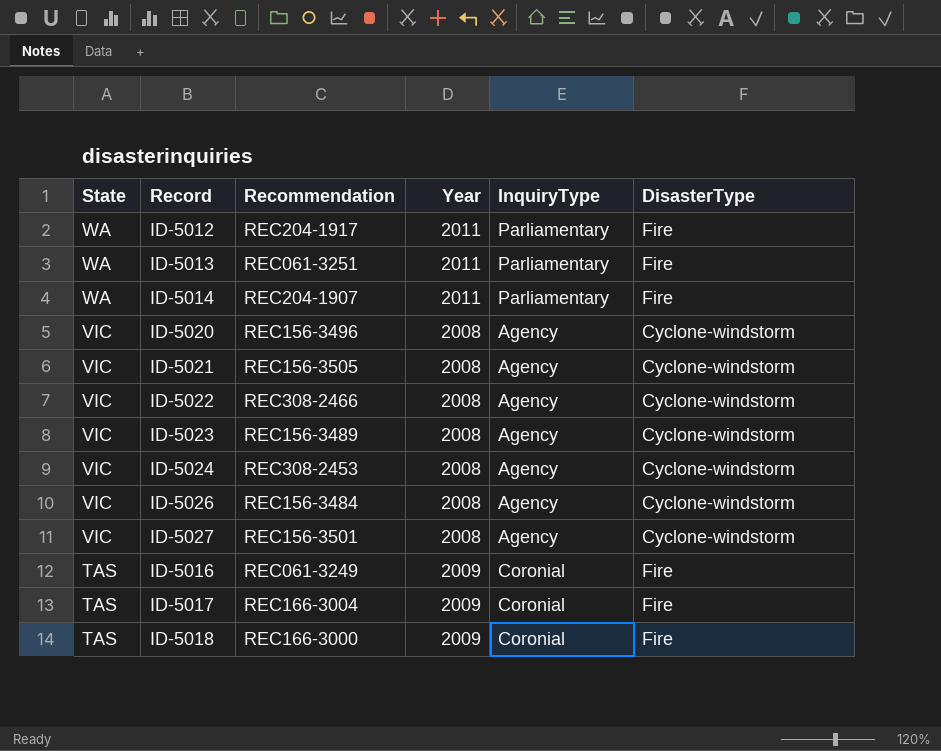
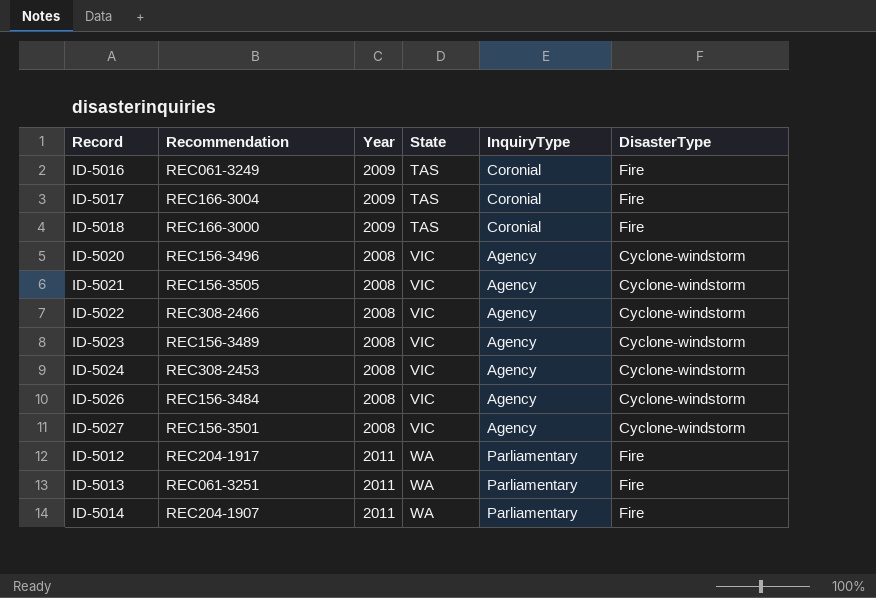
row order: State descending -> State ascending
column State | position: 1 -> 4

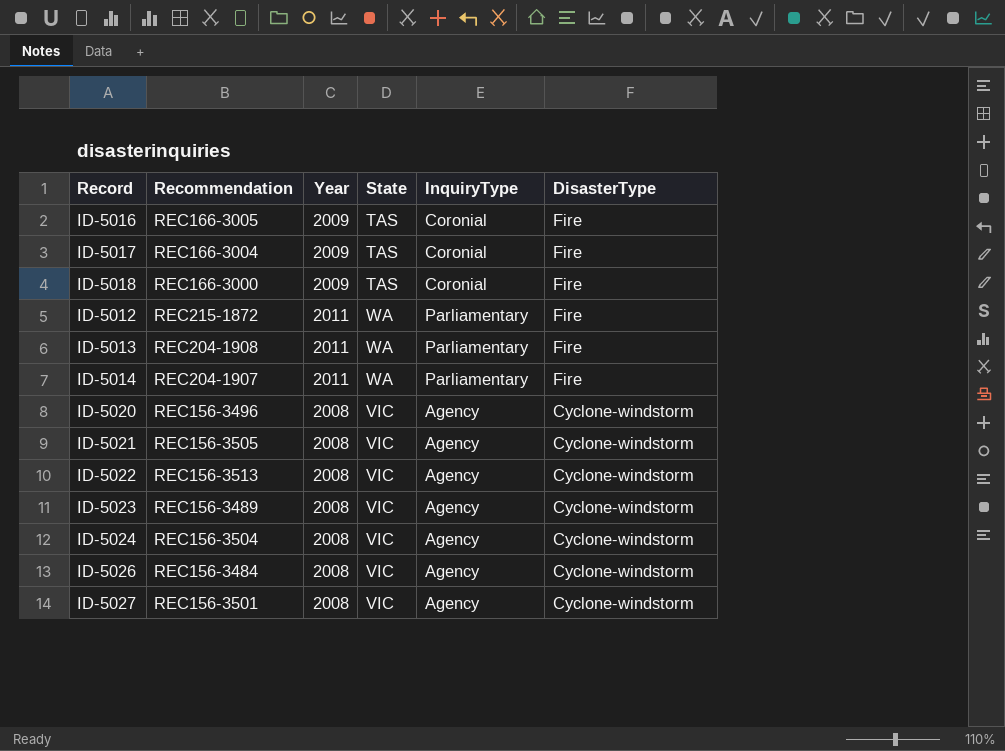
row order: State ascending -> DisasterType descending
ID-5016 | Recommendation: REC061-3249 -> REC166-3005
ID-5012 | Recommendation: REC204-1917 -> REC215-1872
ID-5013 | Recommendation: REC061-3251 -> REC204-1908
ID-5022 | Recommendation: REC308-2466 -> REC156-3513
ID-5024 | Recommendation: REC308-2453 -> REC156-3504

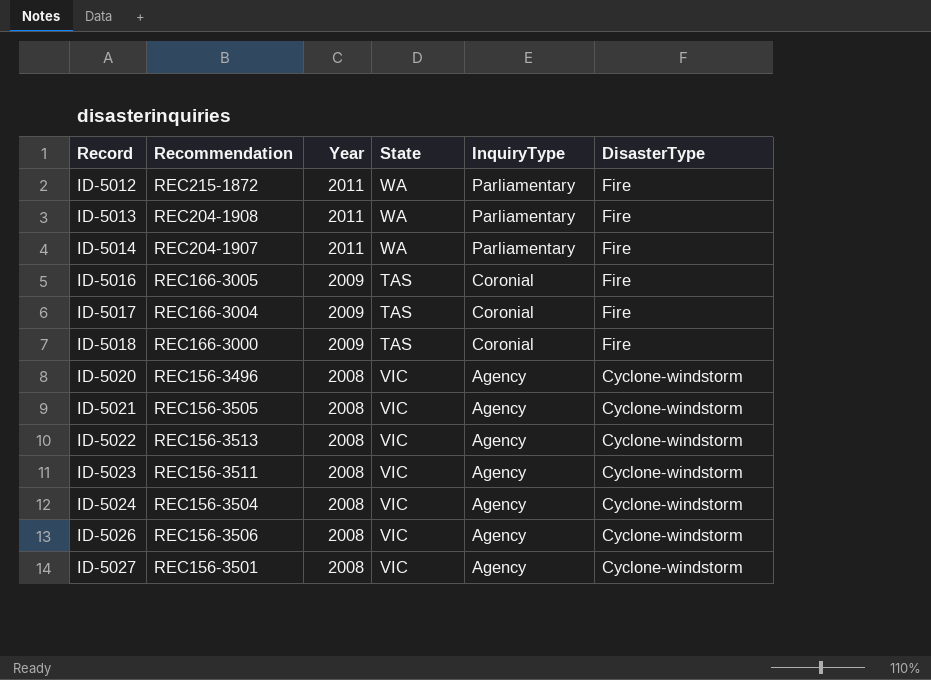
row order: DisasterType descending -> Record ascending
ID-5023 | Recommendation: REC156-3489 -> REC156-3511
ID-5026 | Recommendation: REC156-3484 -> REC156-3506

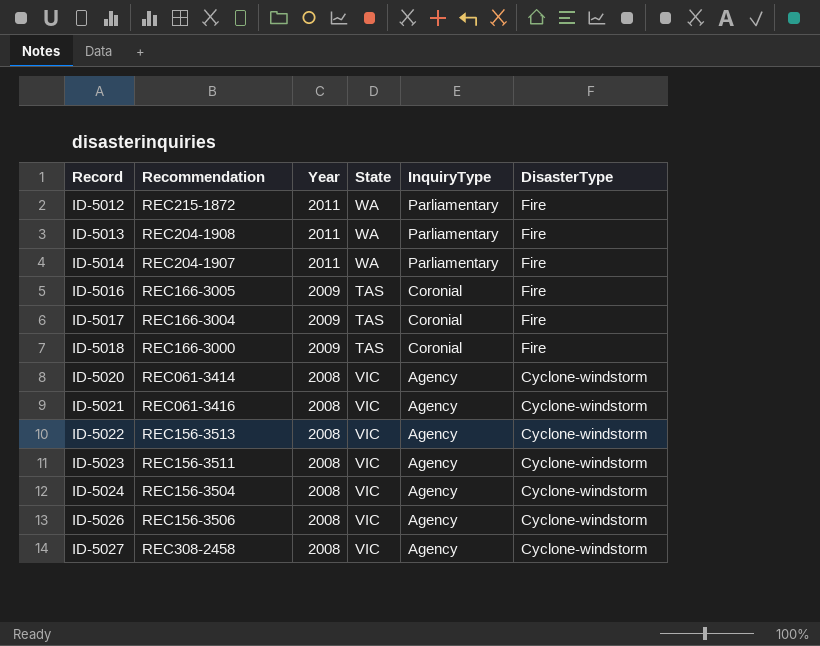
ID-5020 | Recommendation: REC156-3496 -> REC061-3414
ID-5021 | Recommendation: REC156-3505 -> REC061-3416
ID-5027 | Recommendation: REC156-3501 -> REC308-2458

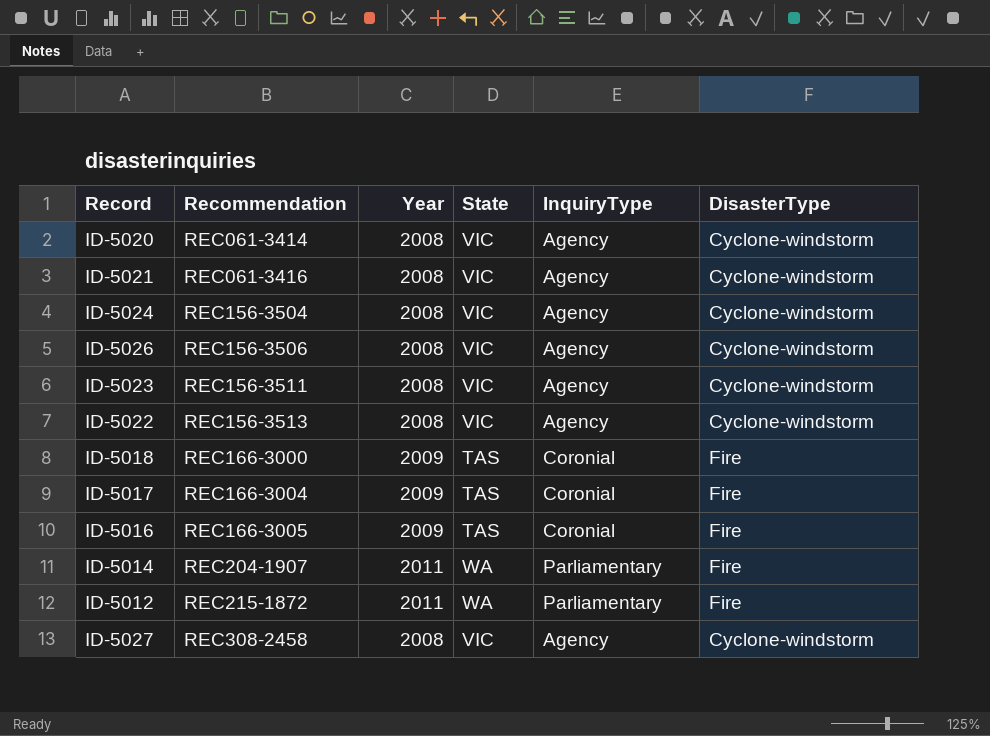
row order: Record ascending -> Recommendation ascending
row ID-5013: REC204-1908 | 2011 | WA | Parliamentary | Fire -> none

